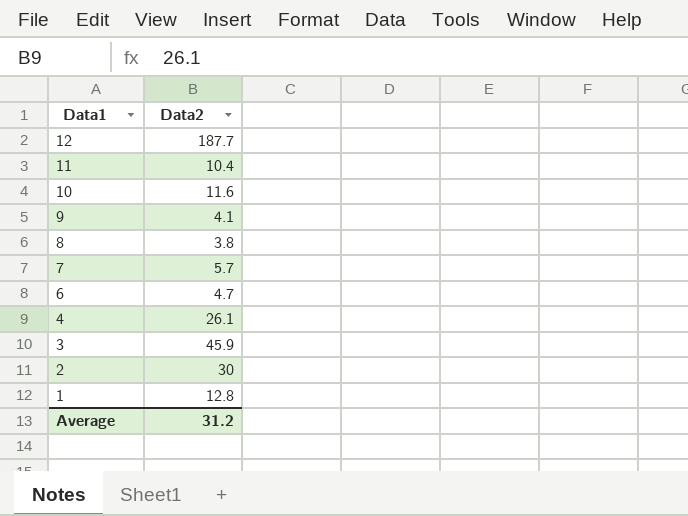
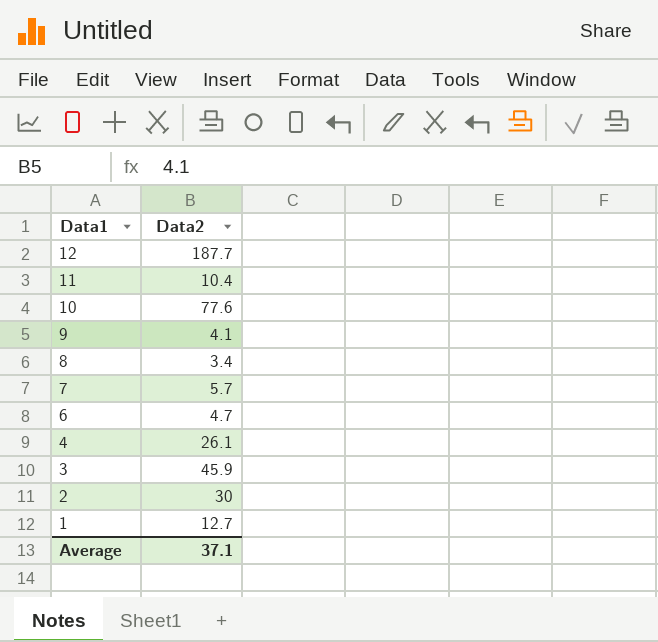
10 | Data2: 11.6 -> 77.6
8 | Data2: 3.8 -> 3.4
1 | Data2: 12.8 -> 12.7
Average | Data2: 31.2 -> 37.1

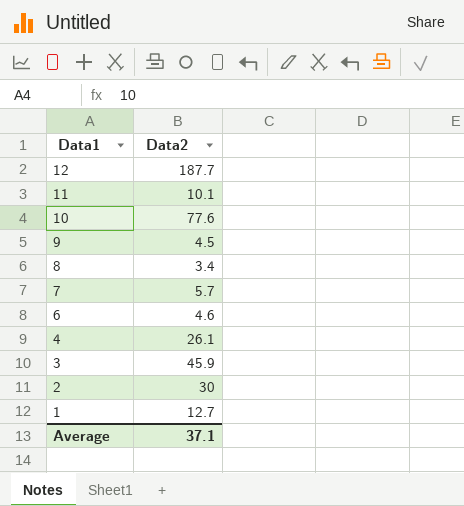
11 | Data2: 10.4 -> 10.1
9 | Data2: 4.1 -> 4.5
6 | Data2: 4.7 -> 4.6

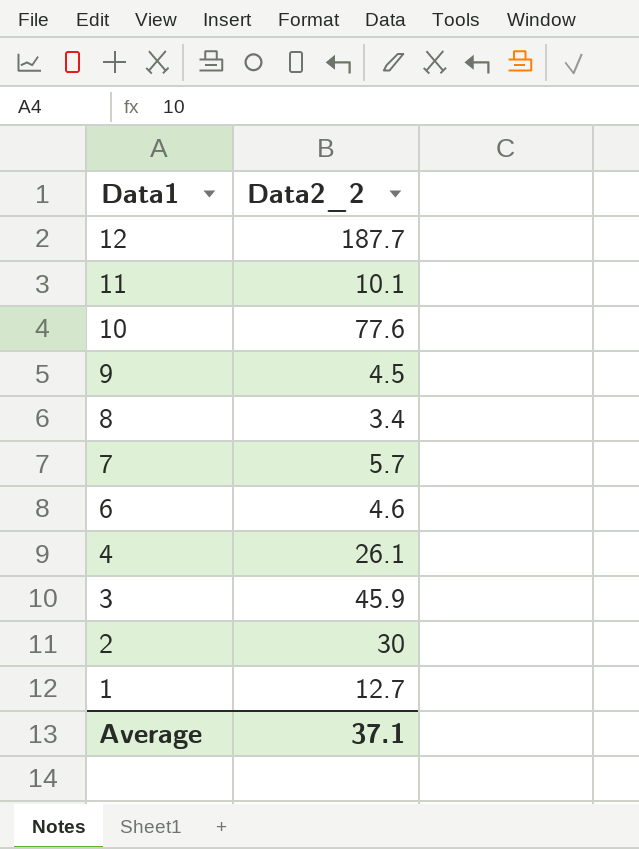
column name: Data2 -> Data2_2

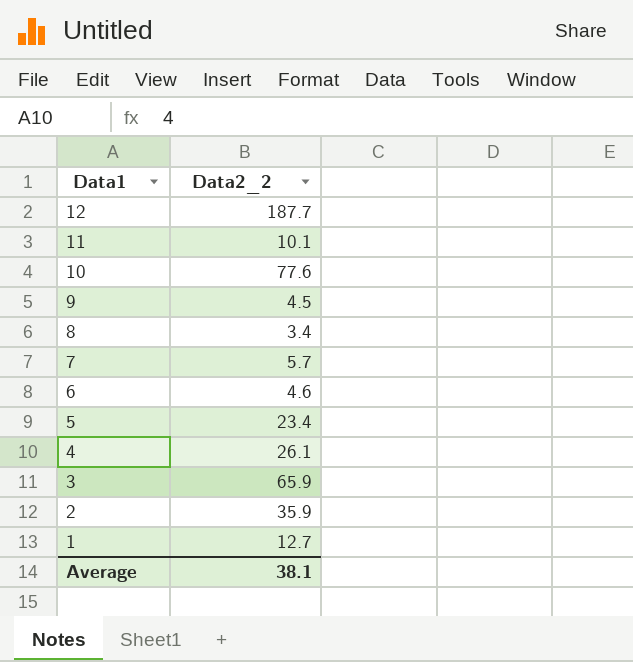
row 5: none -> 23.4
3 | Data2_2: 45.9 -> 65.9
2 | Data2_2: 30 -> 35.9
Average | Data2_2: 37.1 -> 38.1

